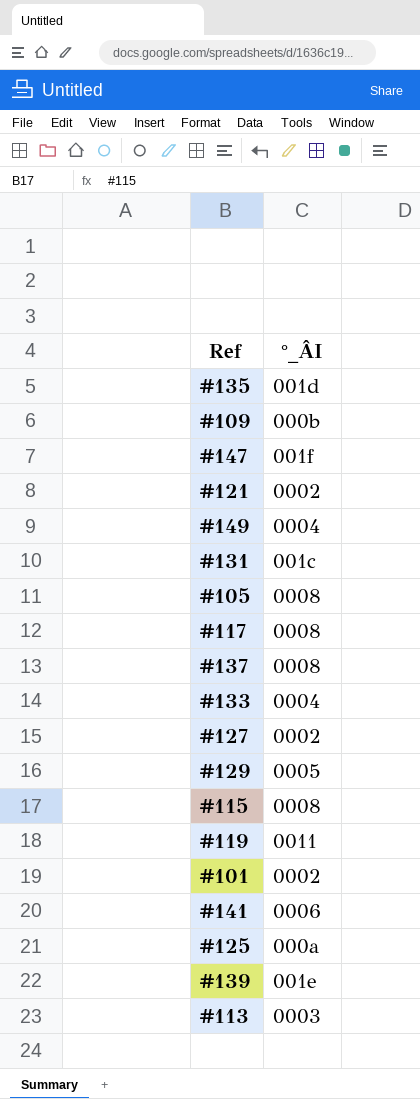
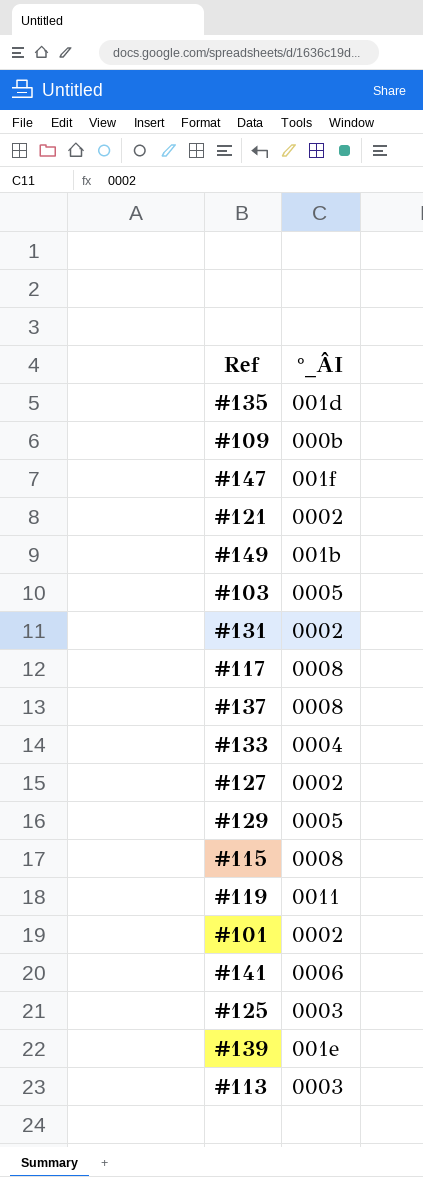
row #105: 0008 -> none
#149 | °_ÂI: 0004 -> 001b
row #103: none -> 0005
#131 | °_ÂI: 001c -> 0002
#125 | °_ÂI: 000a -> 0003

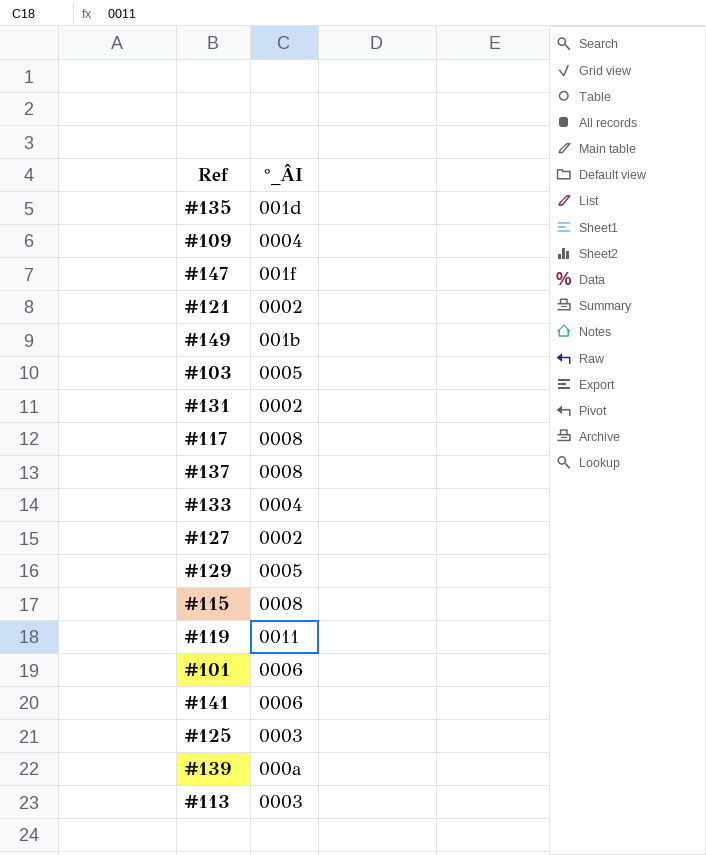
#109 | °_ÂI: 000b -> 0004
#101 | °_ÂI: 0002 -> 0006
#139 | °_ÂI: 001e -> 000a

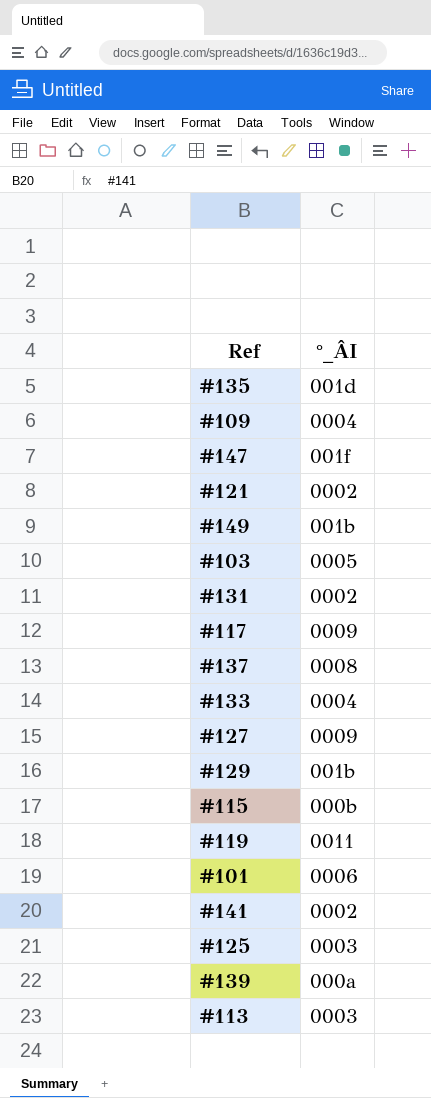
#117 | °_ÂI: 0008 -> 0009
#127 | °_ÂI: 0002 -> 0009
#129 | °_ÂI: 0005 -> 001b
#115 | °_ÂI: 0008 -> 000b
#141 | °_ÂI: 0006 -> 0002

